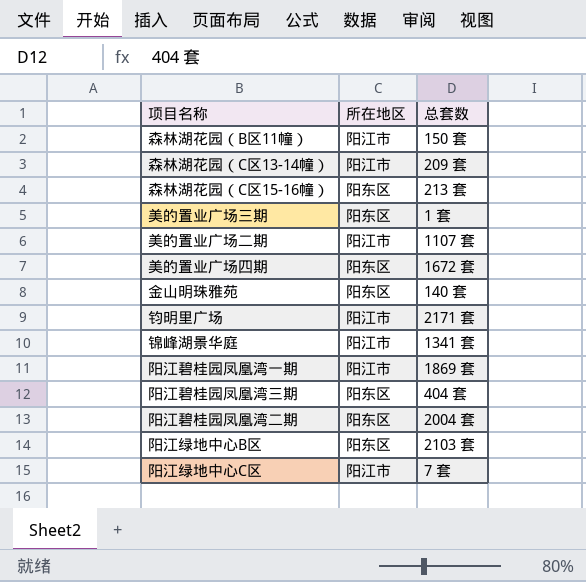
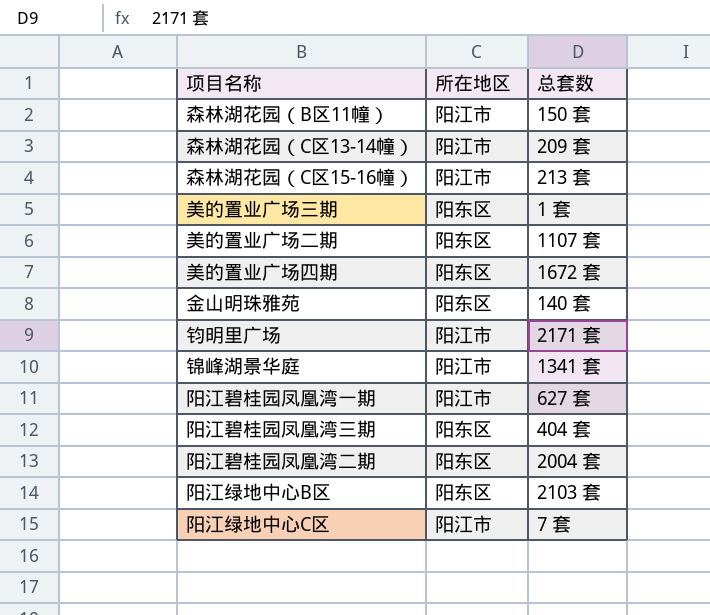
森林湖花园（C区15-16幢） | 所在地区: 阳东区 -> 阳江市
美的置业广场二期 | 所在地区: 阳江市 -> 阳东区
阳江碧桂园凤凰湾一期 | 总套数: 1869 套 -> 627 套

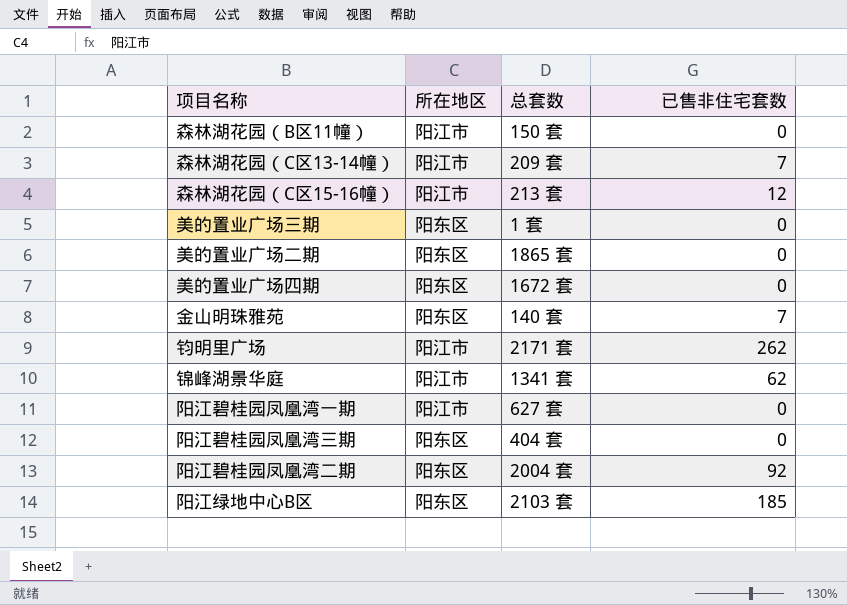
column 已售非住宅套数 | position: none -> 4
row 阳江绿地中心C区: 阳江市 | 7 套 -> none
美的置业广场二期 | 总套数: 1107 套 -> 1865 套

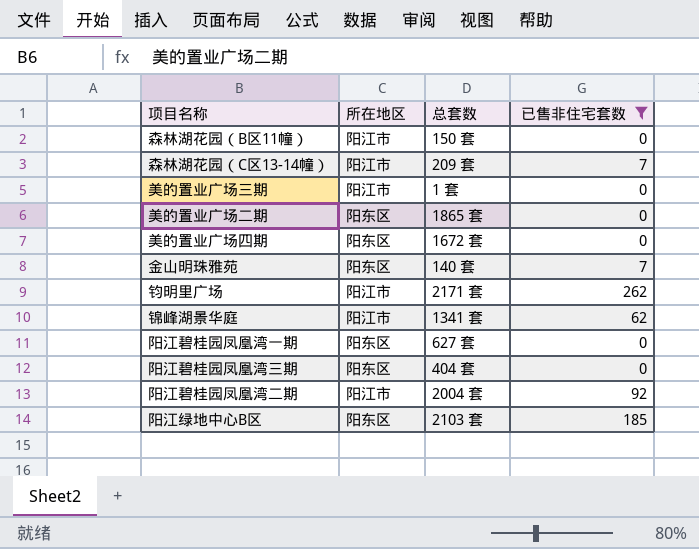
filter: none -> 已售非住宅套数 != 12
美的置业广场三期 | 所在地区: 阳东区 -> 阳江市
阳江碧桂园凤凰湾一期 | 所在地区: 阳江市 -> 阳东区
阳江碧桂园凤凰湾二期 | 所在地区: 阳东区 -> 阳江市

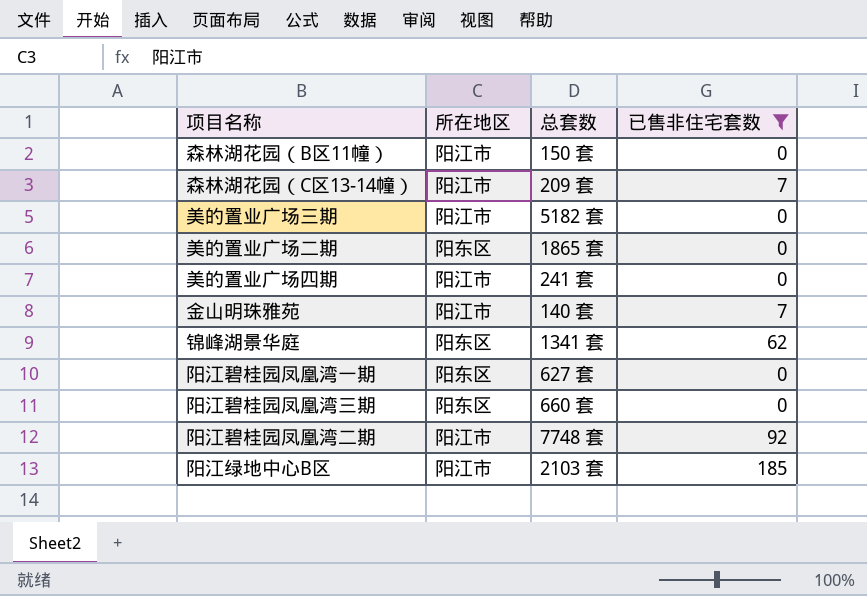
row 钧明里广场: 阳江市 | 2171 套 | 262 -> none
美的置业广场三期 | 总套数: 1 套 -> 5182 套
美的置业广场四期 | 所在地区: 阳东区 -> 阳江市
美的置业广场四期 | 总套数: 1672 套 -> 241 套
金山明珠雅苑 | 所在地区: 阳东区 -> 阳江市
锦峰湖景华庭 | 所在地区: 阳江市 -> 阳东区
阳江碧桂园凤凰湾三期 | 总套数: 404 套 -> 660 套
阳江碧桂园凤凰湾二期 | 总套数: 2004 套 -> 7748 套
阳江绿地中心B区 | 所在地区: 阳东区 -> 阳江市

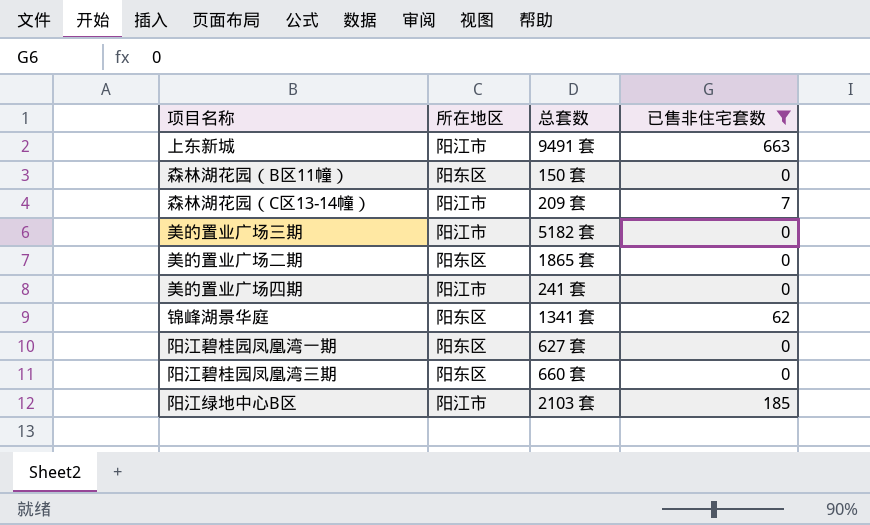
row 金山明珠雅苑: 阳江市 | 140 套 | 7 -> none
row 阳江碧桂园凤凰湾二期: 阳江市 | 7748 套 | 92 -> none
row 上东新城: none -> 阳江市 | 9491 套 | 663
森林湖花园（B区11幢） | 所在地区: 阳江市 -> 阳东区

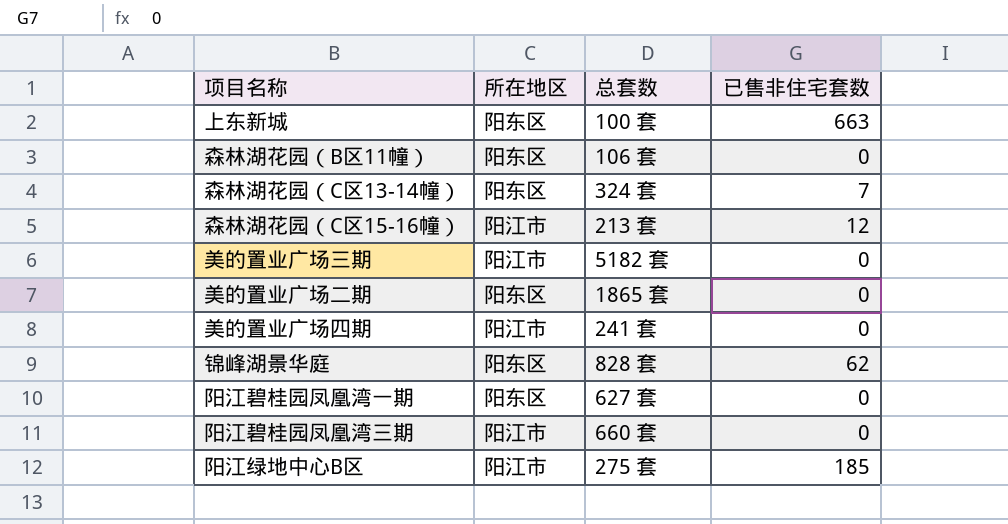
filter: 已售非住宅套数 != 12 -> none
上东新城 | 所在地区: 阳江市 -> 阳东区
上东新城 | 总套数: 9491 套 -> 100 套
森林湖花园（B区11幢） | 总套数: 150 套 -> 106 套
森林湖花园（C区13-14幢） | 所在地区: 阳江市 -> 阳东区
森林湖花园（C区13-14幢） | 总套数: 209 套 -> 324 套
锦峰湖景华庭 | 总套数: 1341 套 -> 828 套
阳江碧桂园凤凰湾三期 | 所在地区: 阳东区 -> 阳江市
阳江绿地中心B区 | 总套数: 2103 套 -> 275 套

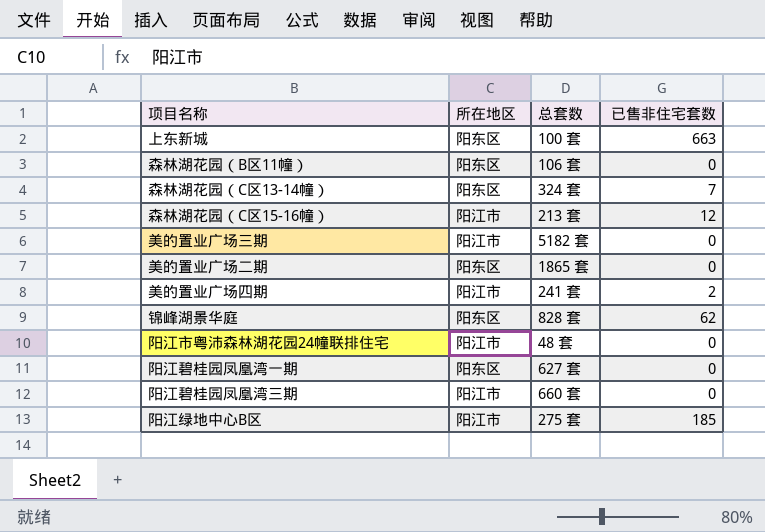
美的置业广场四期 | 已售非住宅套数: 0 -> 2
row 阳江市粤沛森林湖花园24幢联排住宅: none -> 阳江市 | 48 套 | 0

